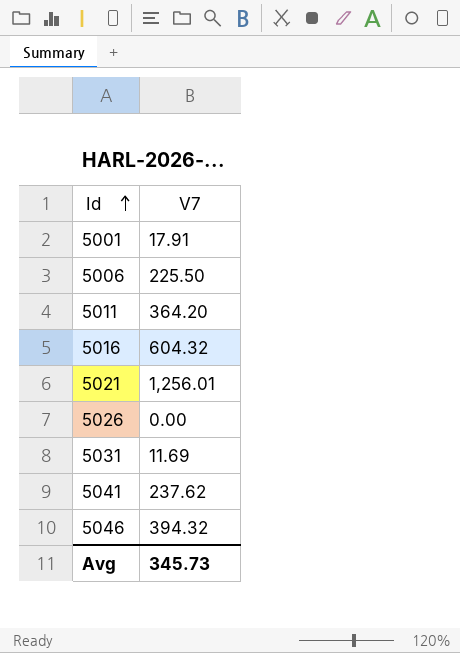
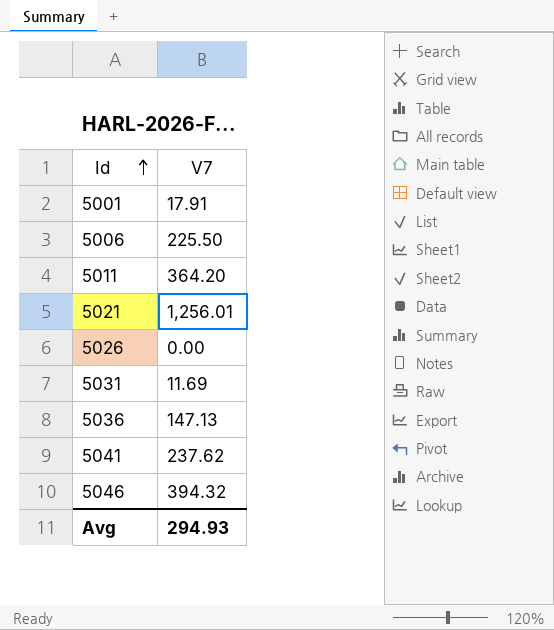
row 5016: 604.32 -> none
row 5036: none -> 147.13
Avg | V7: 345.73 -> 294.93

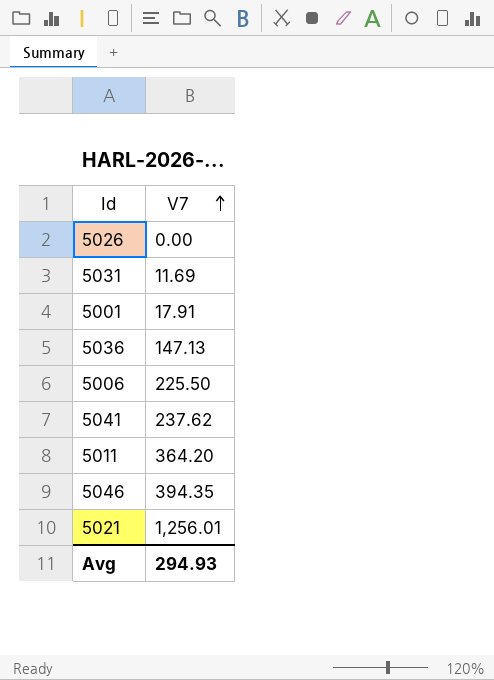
row order: Id ascending -> V7 ascending
5046 | V7: 394.32 -> 394.35

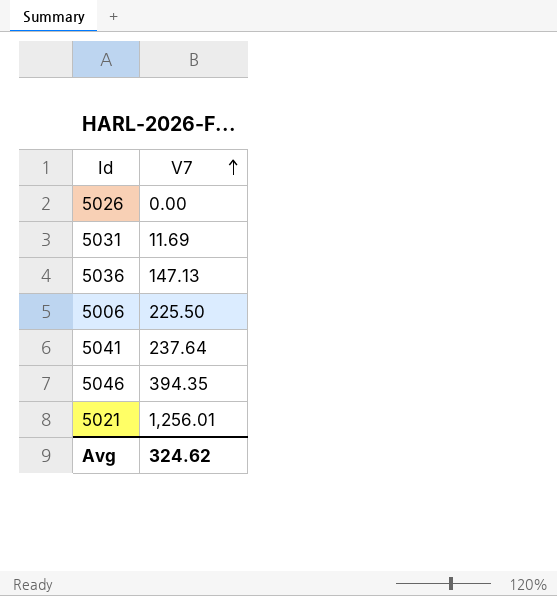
row 5001: 17.91 -> none
row 5011: 364.20 -> none
5041 | V7: 237.62 -> 237.64
Avg | V7: 294.93 -> 324.62

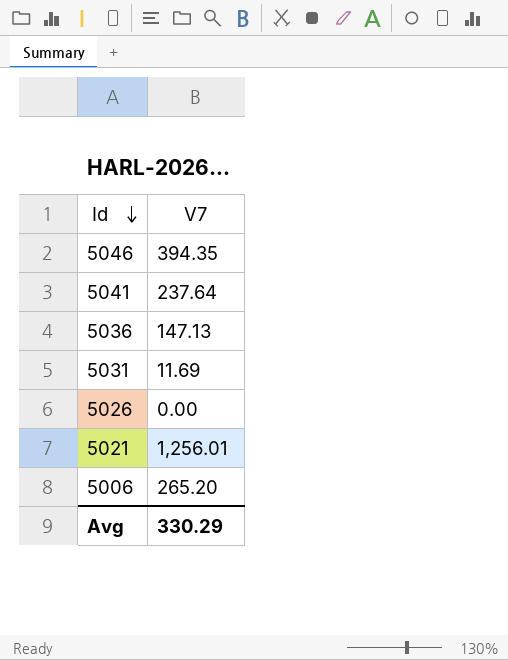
row order: V7 ascending -> Id descending
5006 | V7: 225.50 -> 265.20
Avg | V7: 324.62 -> 330.29

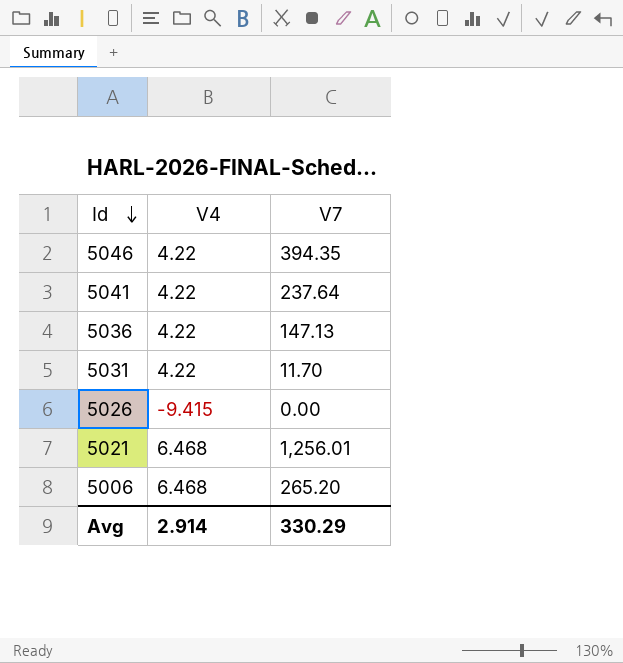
column V4 | position: none -> 2
5031 | V7: 11.69 -> 11.70

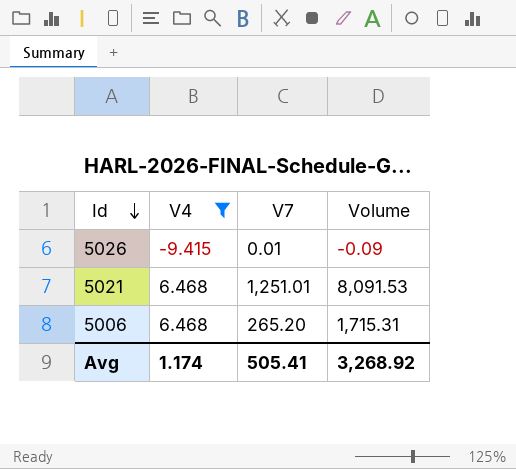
filter: none -> V4 != 4.22
column Volume | formula: none -> [V4] * [V7]
5026 | V7: 0.00 -> 0.01
5021 | V7: 1,256.01 -> 1,251.01
Avg | V4: 2.914 -> 1.174
Avg | V7: 330.29 -> 505.41

